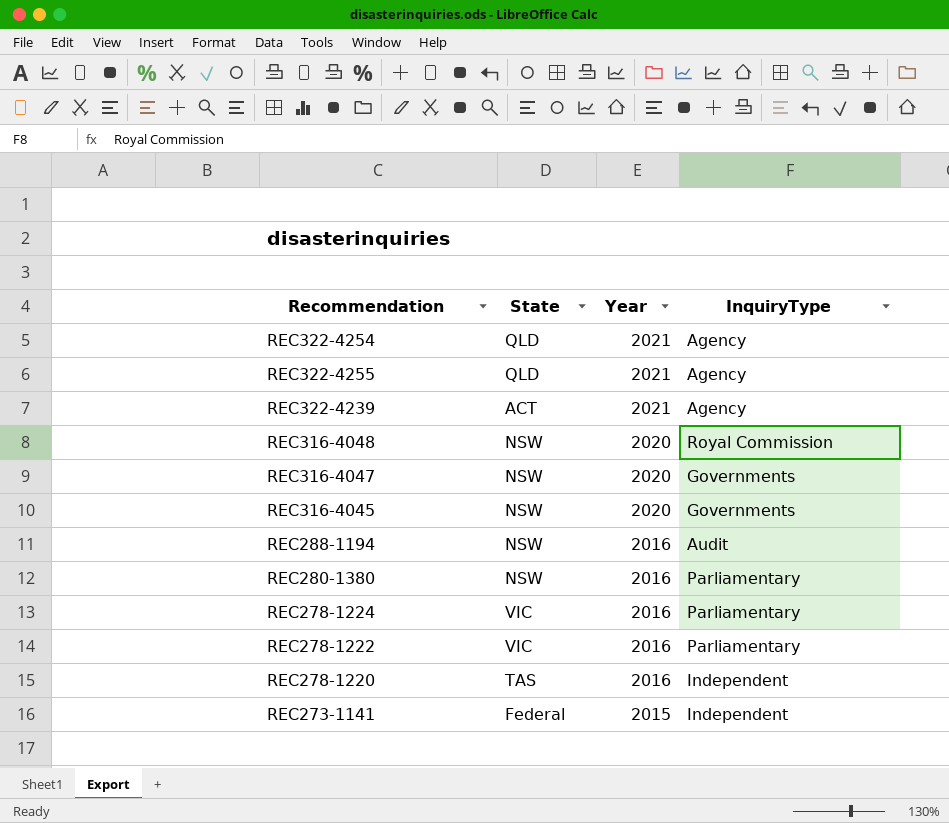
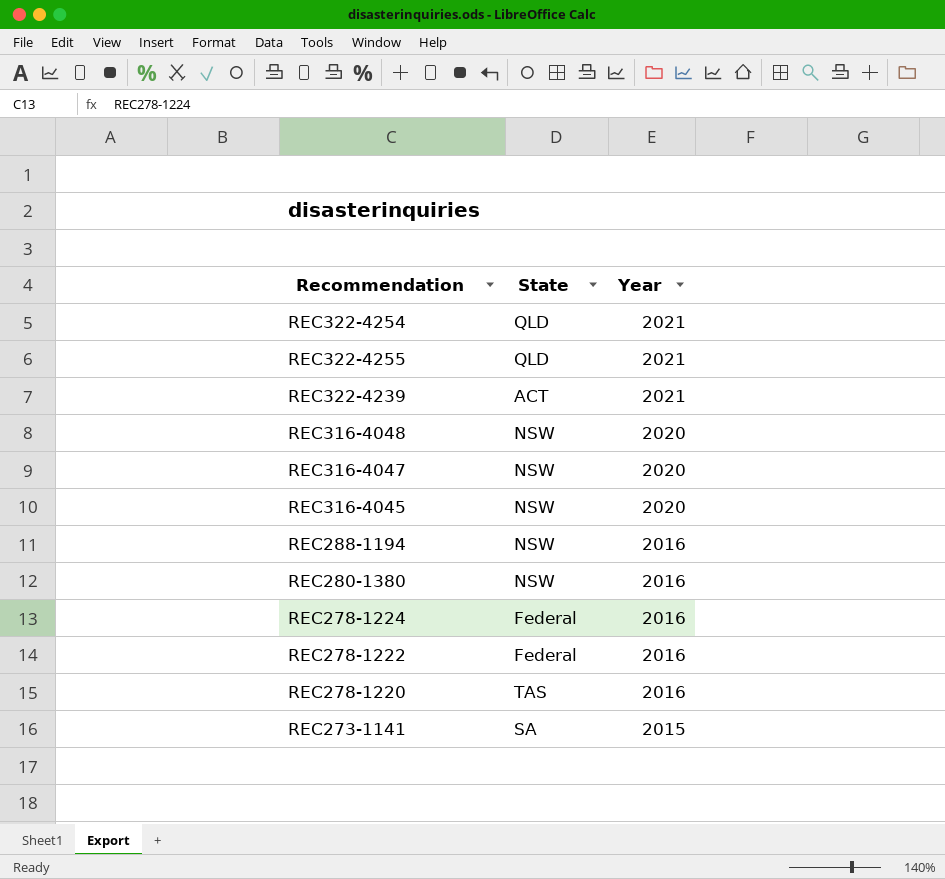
column InquiryType | position: 4 -> none
REC278-1224 | State: VIC -> Federal
REC278-1222 | State: VIC -> Federal
REC273-1141 | State: Federal -> SA

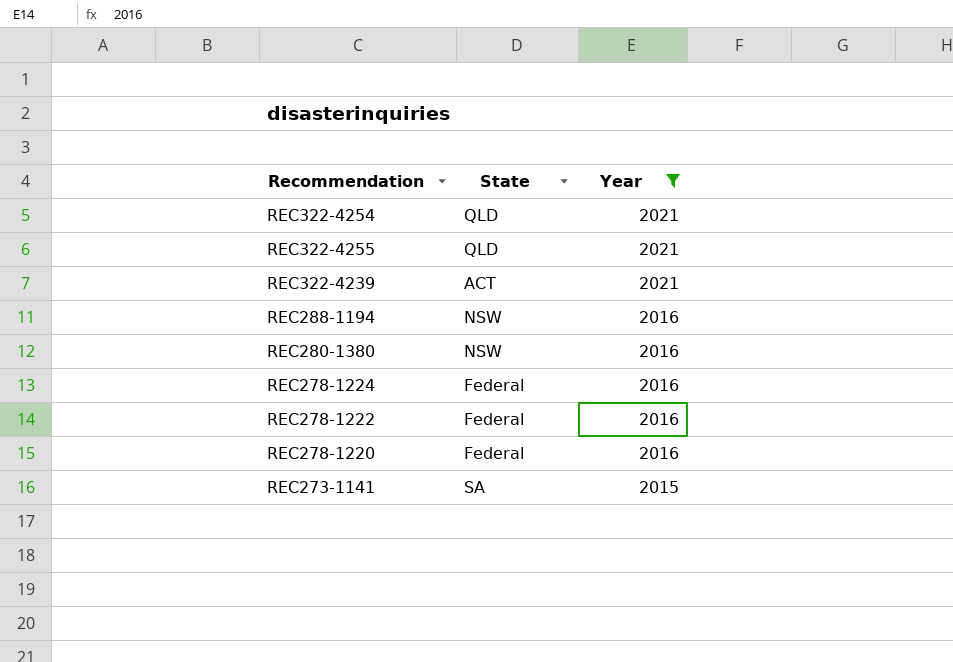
filter: none -> Year != 2020
REC278-1220 | State: TAS -> Federal

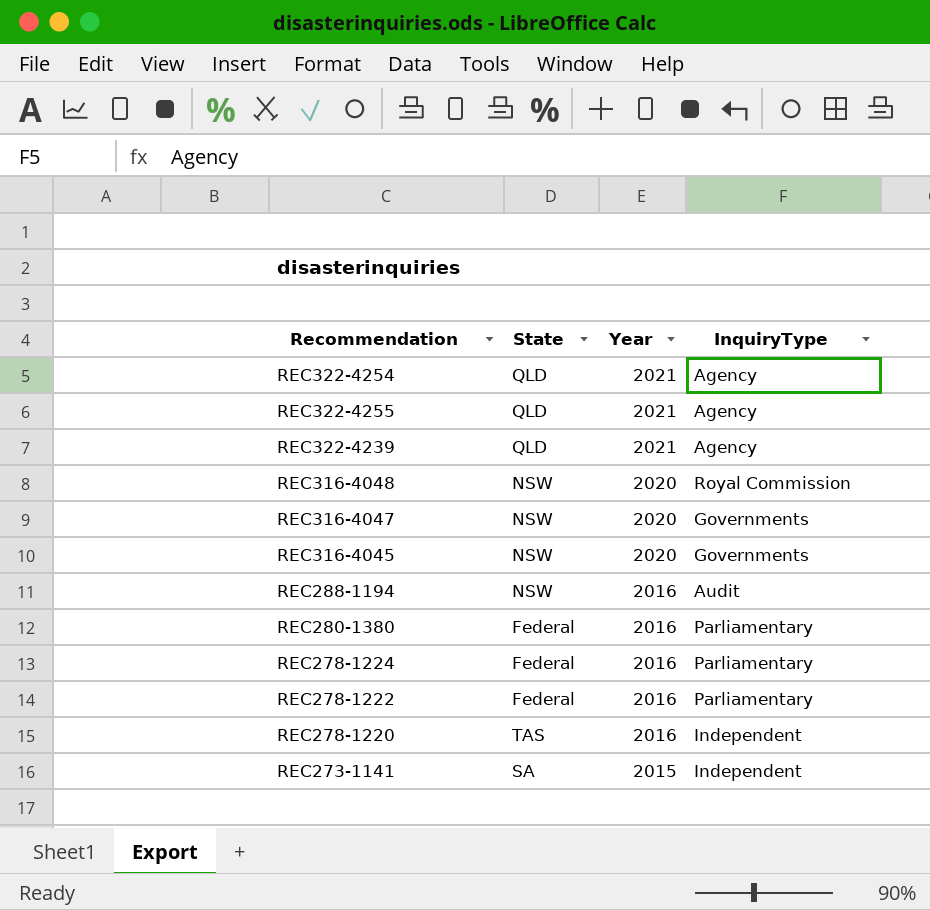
filter: Year != 2020 -> none
column InquiryType | position: none -> 4
REC322-4239 | State: ACT -> QLD
REC280-1380 | State: NSW -> Federal
REC278-1220 | State: Federal -> TAS

